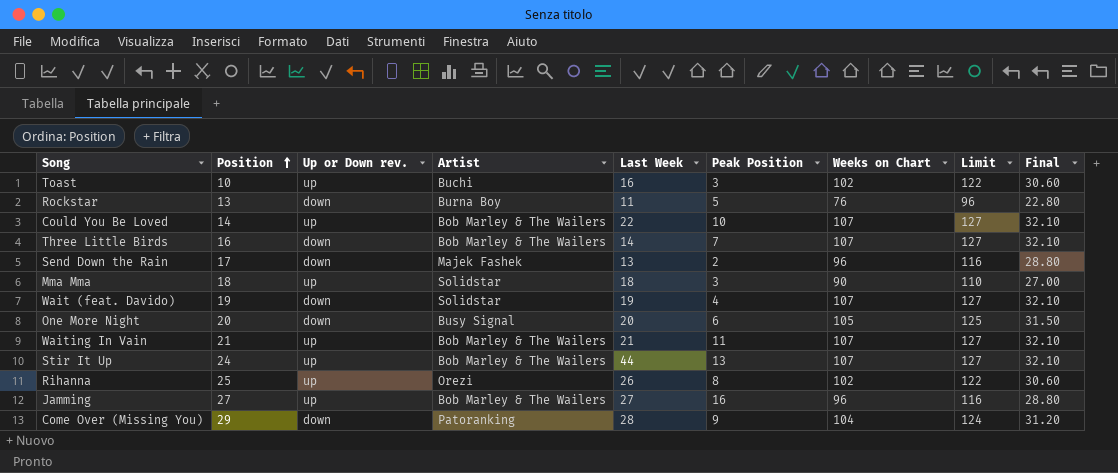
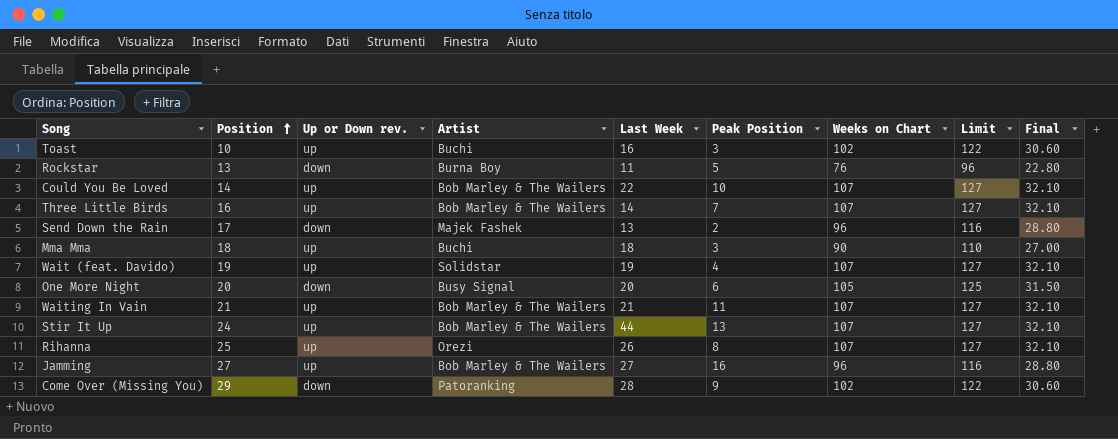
Three Little Birds | Up or Down rev.: down -> up
Mma Mma | Artist: Solidstar -> Buchi
Wait (feat. Davido) | Up or Down rev.: down -> up
Rihanna | Weeks on Chart: 102 -> 107
Rihanna | Limit: 122 -> 127
Rihanna | Final: 30.60 -> 32.10
Come Over (Missing You) | Weeks on Chart: 104 -> 102
Come Over (Missing You) | Limit: 124 -> 122
Come Over (Missing You) | Final: 31.20 -> 30.60

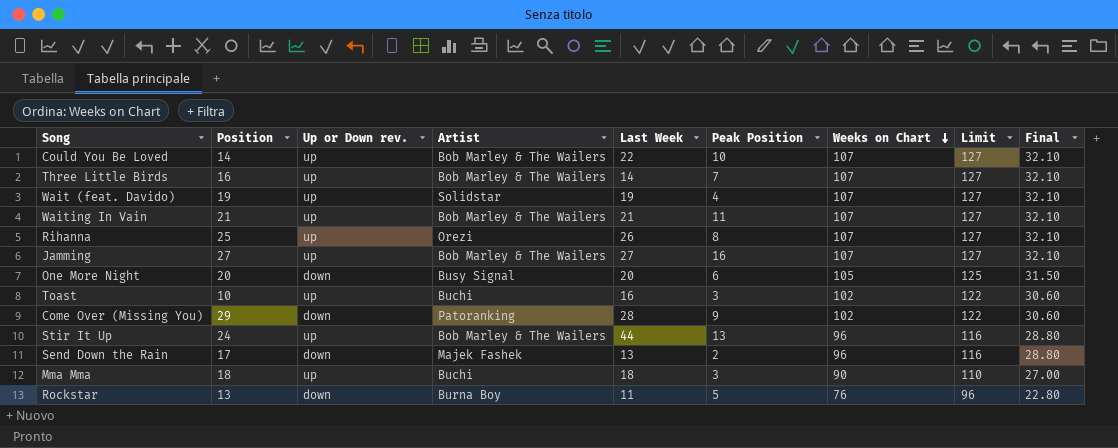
row order: Position ascending -> Weeks on Chart descending
Jamming | Weeks on Chart: 96 -> 107
Jamming | Limit: 116 -> 127
Jamming | Final: 28.80 -> 32.10
Stir It Up | Weeks on Chart: 107 -> 96
Stir It Up | Limit: 127 -> 116
Stir It Up | Final: 32.10 -> 28.80

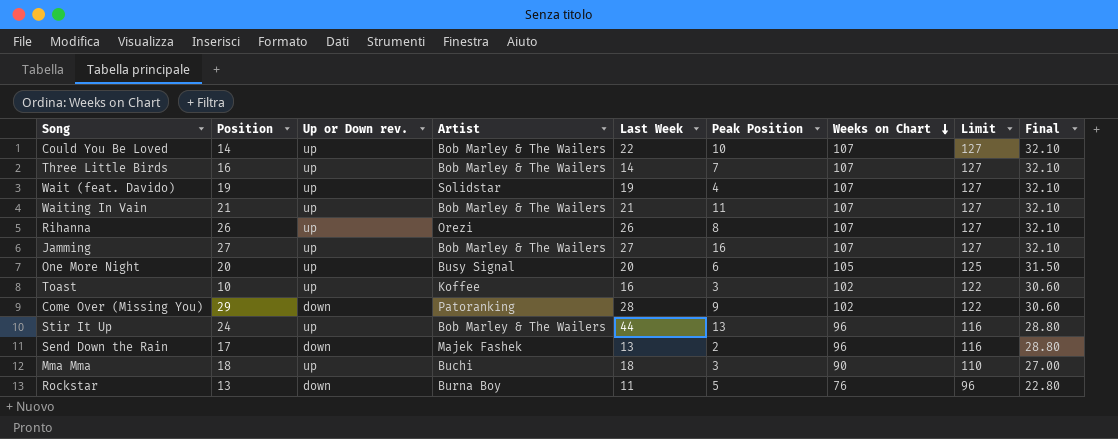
Rihanna | Position: 25 -> 26
One More Night | Up or Down rev.: down -> up
Toast | Artist: Buchi -> Koffee

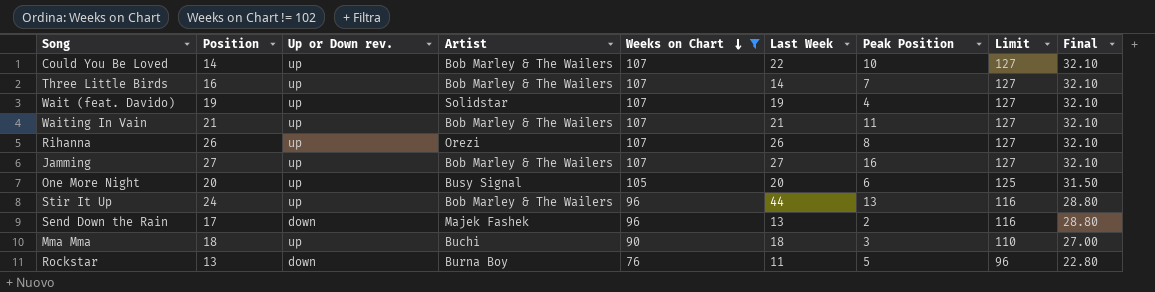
filter: none -> Weeks on Chart != 102
column Weeks on Chart | position: 7 -> 5

